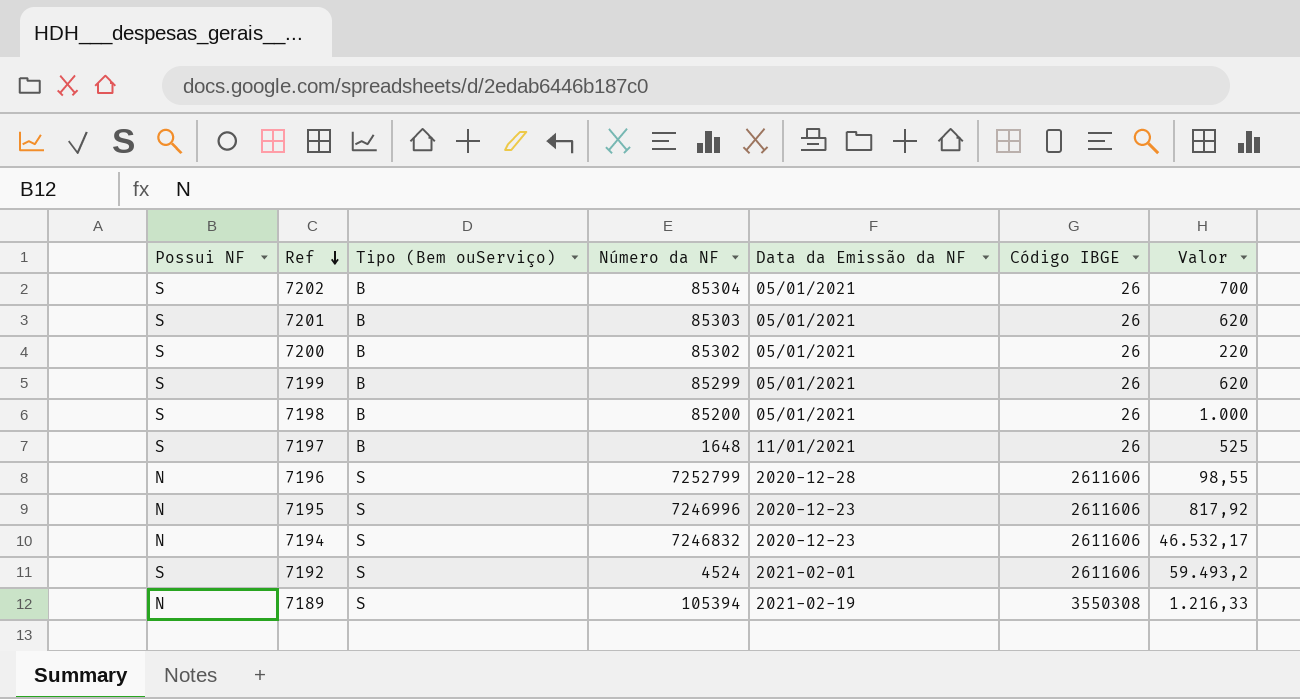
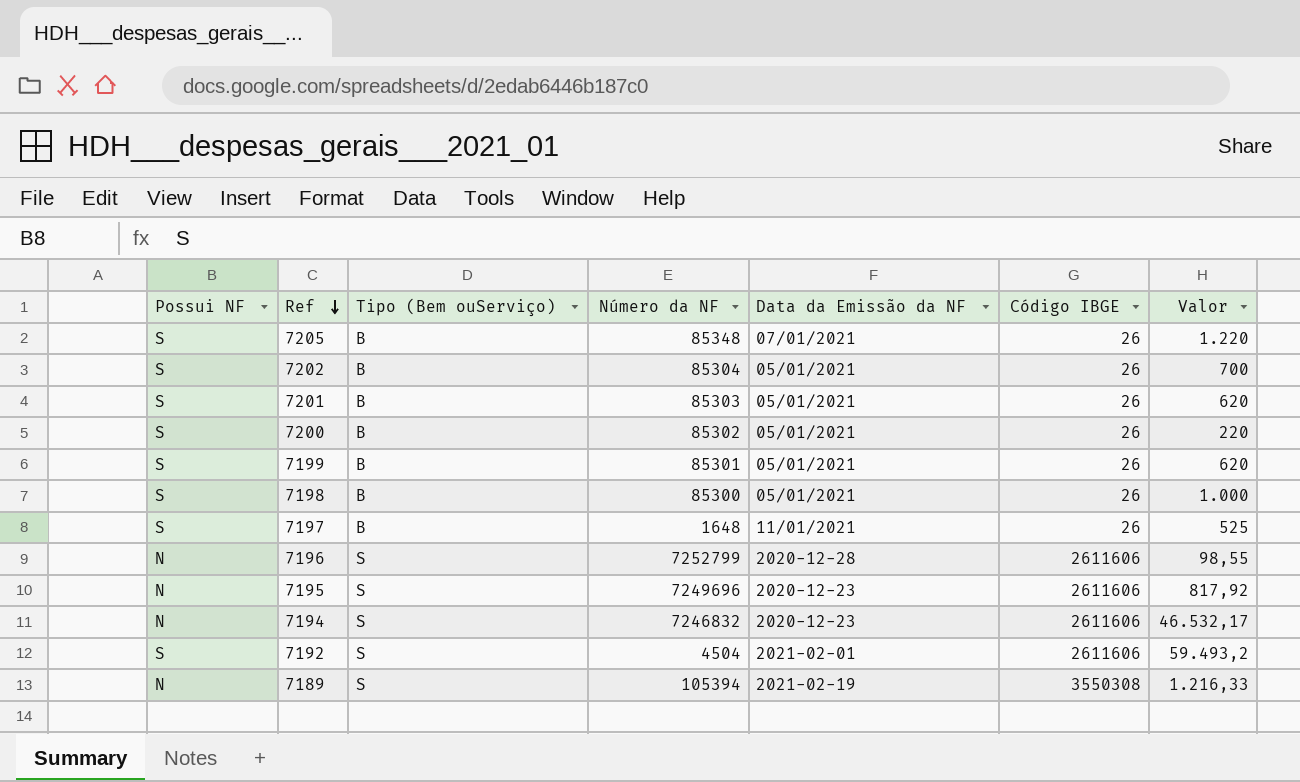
row 7205: none -> S | B | 85348 | 07/01/2021 | 26 | 1.220
7199 | Número da NF: 85299 -> 85301
7198 | Número da NF: 85200 -> 85300
7195 | Número da NF: 7246996 -> 7249696
7192 | Número da NF: 4524 -> 4504

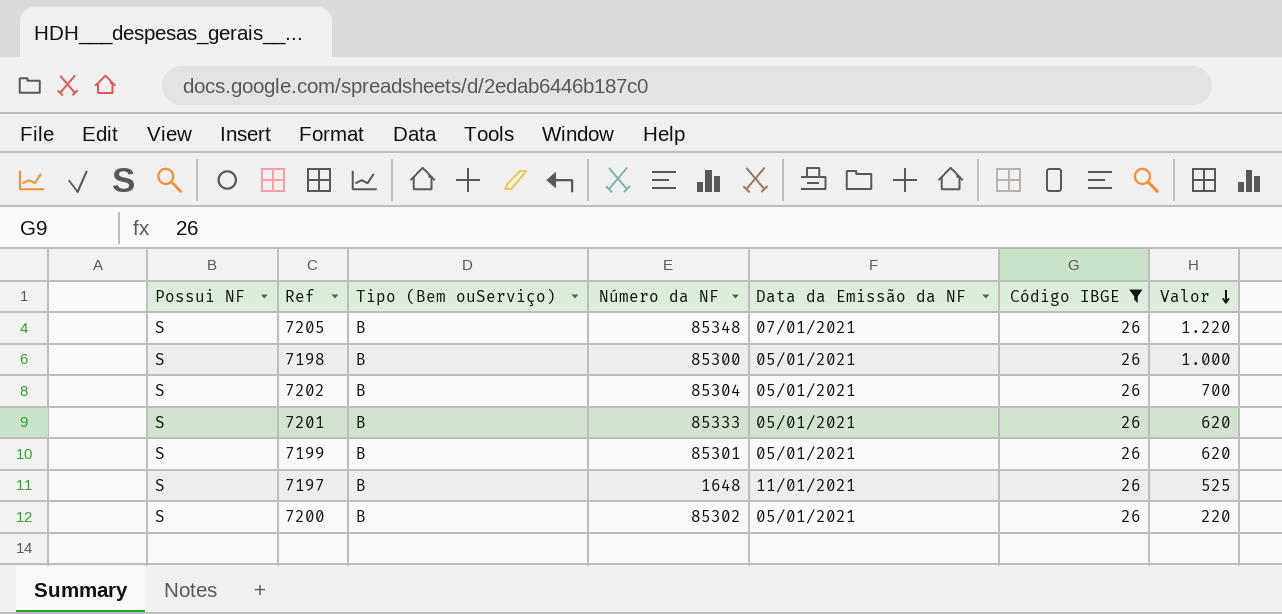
filter: none -> Código IBGE = 26
row order: Ref descending -> Valor descending
7201 | Número da NF: 85303 -> 85333

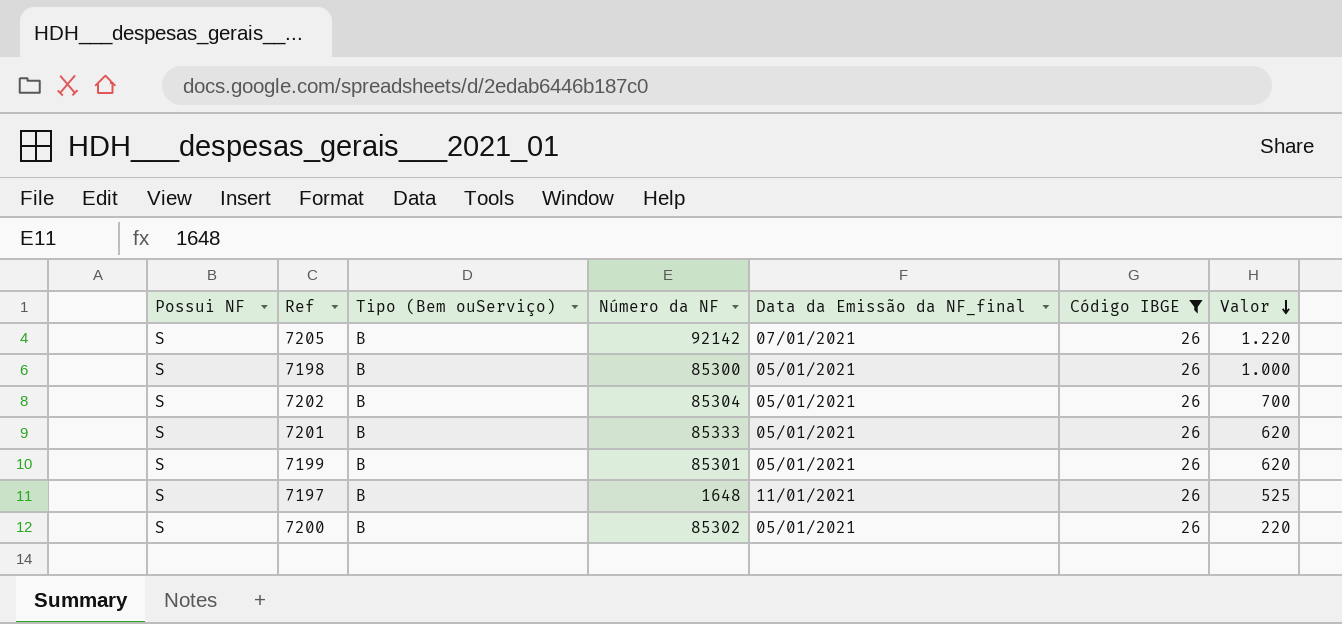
column name: Data da Emissão da NF -> Data da Emissão da NF_final
7205 | Número da NF: 85348 -> 92142

